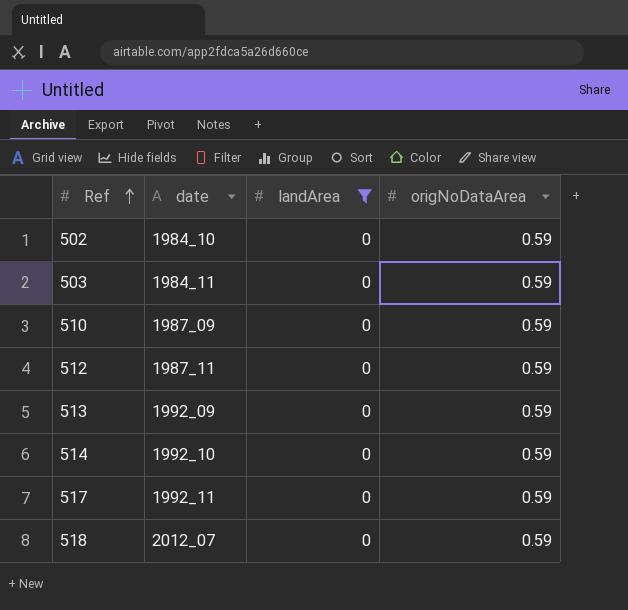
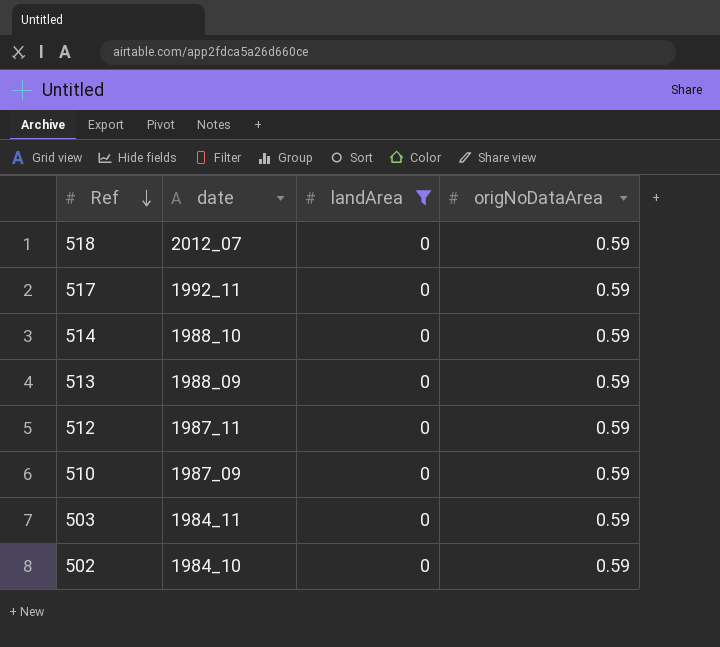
row order: Ref ascending -> Ref descending
514 | date: 1992_10 -> 1988_10
513 | date: 1992_09 -> 1988_09

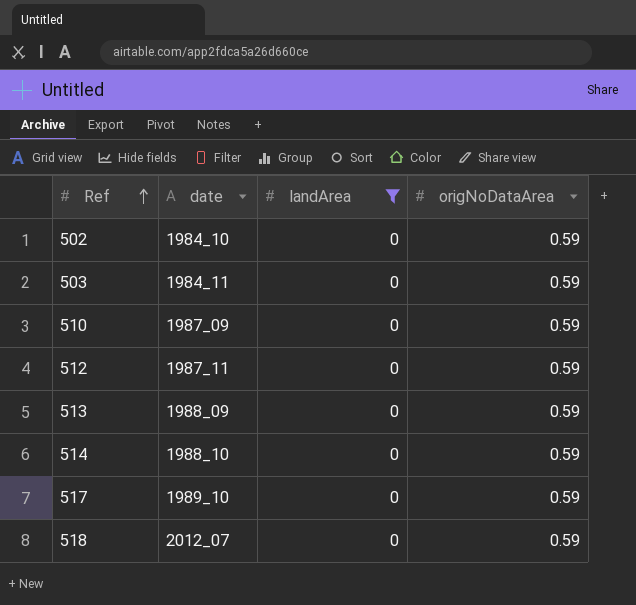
row order: Ref descending -> Ref ascending
517 | date: 1992_11 -> 1989_10

